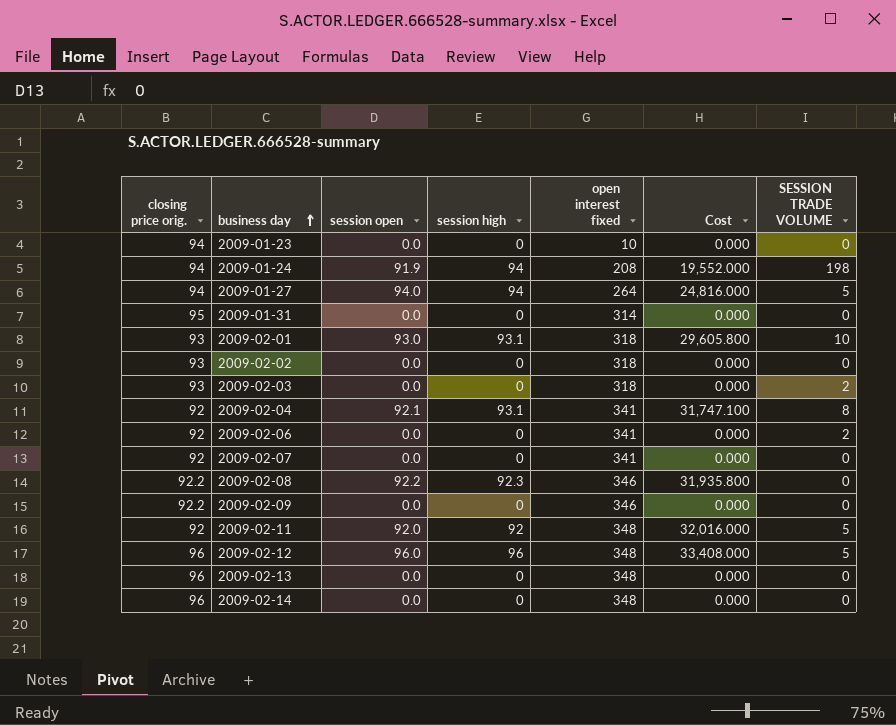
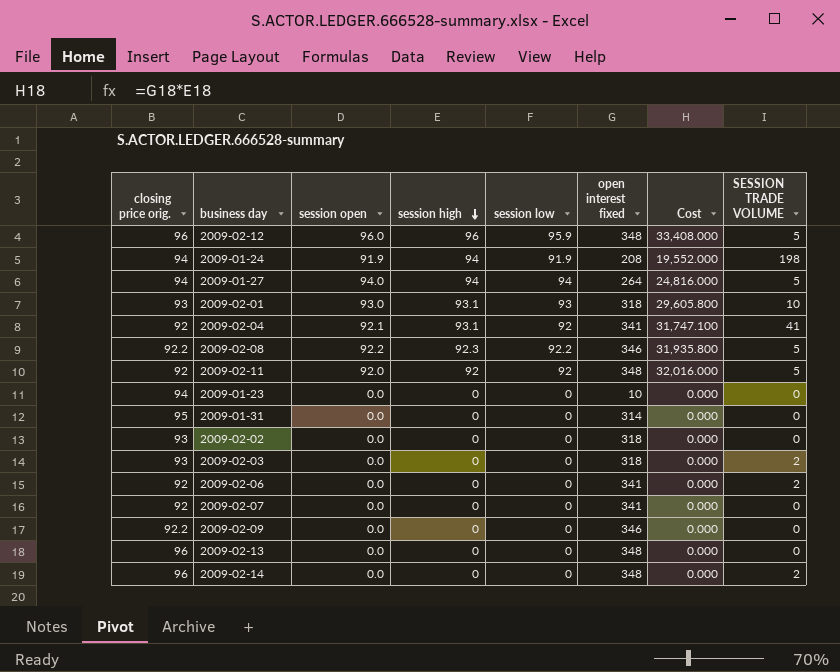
row order: business day ascending -> session high descending
column session low | position: none -> 5
2009-02-04 | SESSION TRADE VOLUME: 8 -> 41
2009-02-08 | SESSION TRADE VOLUME: 0 -> 5
2009-02-14 | SESSION TRADE VOLUME: 0 -> 2

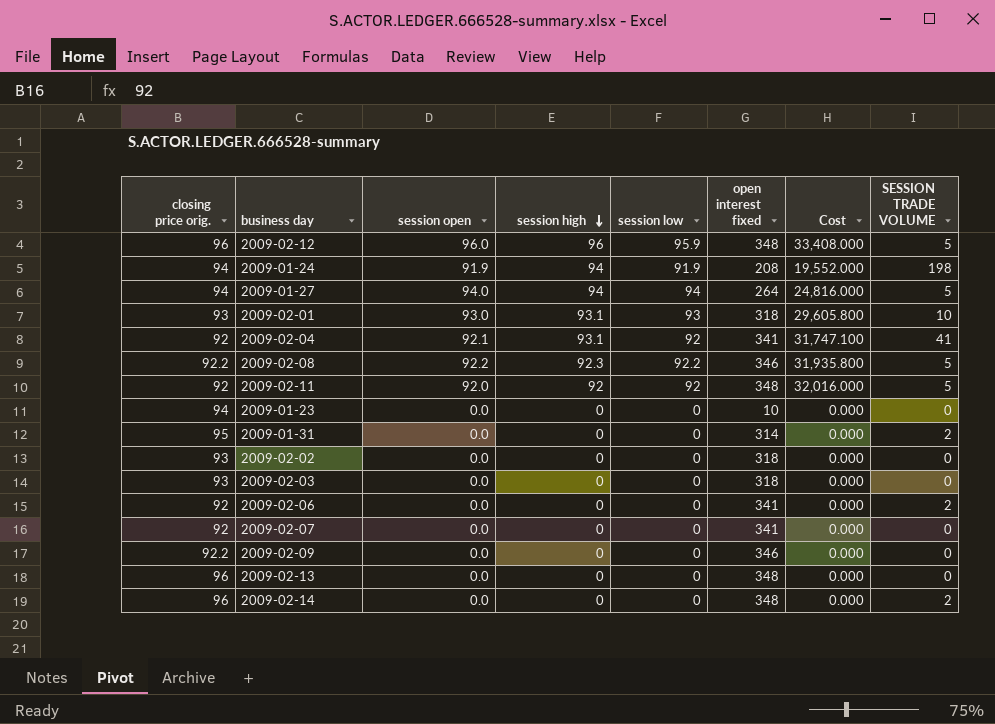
2009-01-31 | SESSION TRADE VOLUME: 0 -> 2
2009-02-03 | SESSION TRADE VOLUME: 2 -> 0

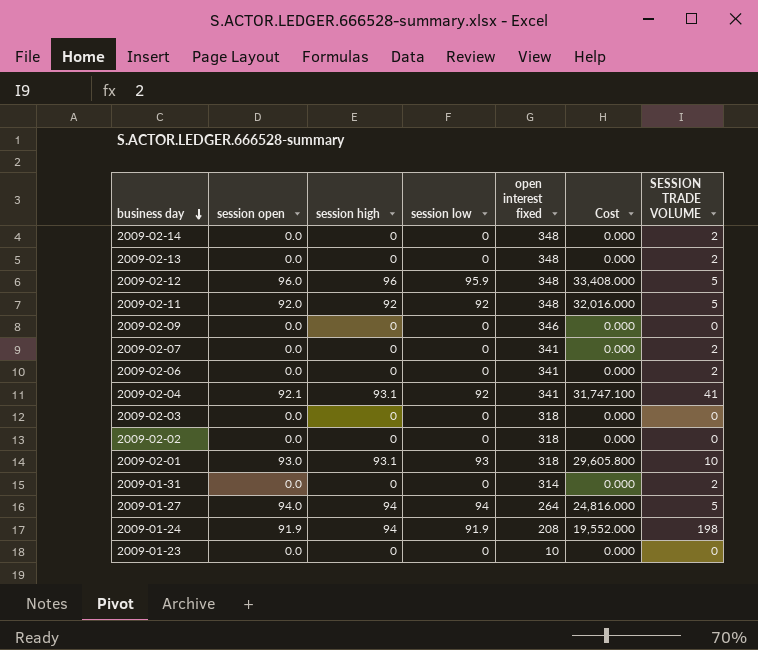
row order: session high descending -> business day descending
column closing price orig. | position: 1 -> none
row 2009-02-08: 92.2 | 92.2 | 92.3 | 92.2 | 346 | 31,935.800 | 5 -> none
2009-02-13 | SESSION TRADE VOLUME: 0 -> 2
2009-02-07 | SESSION TRADE VOLUME: 0 -> 2

